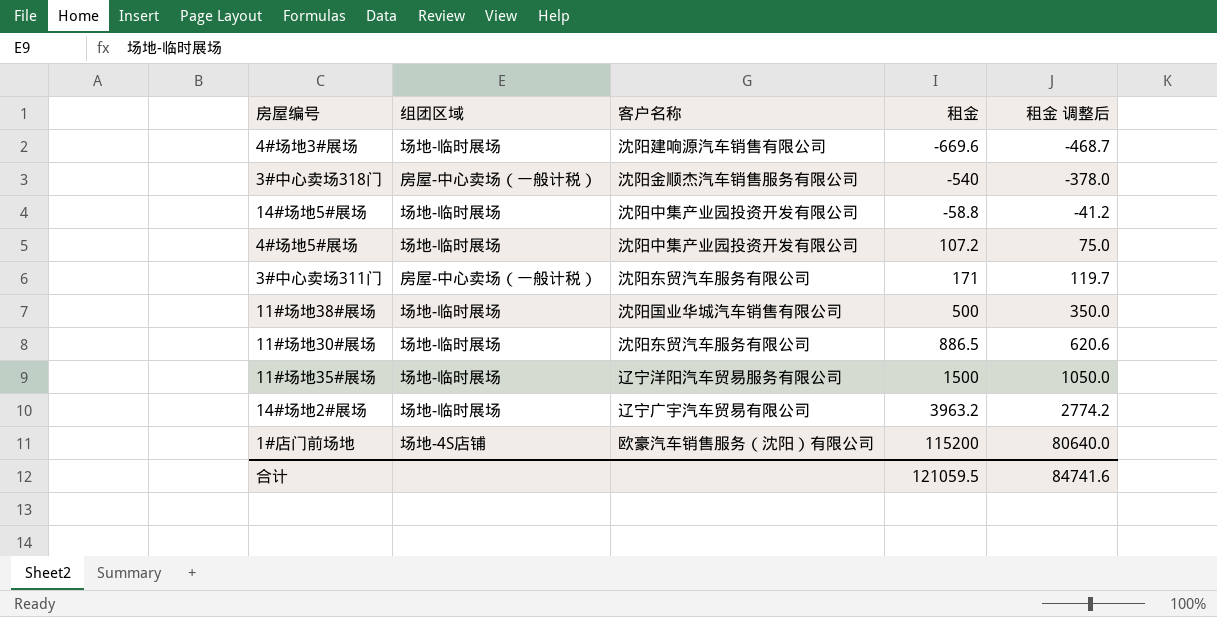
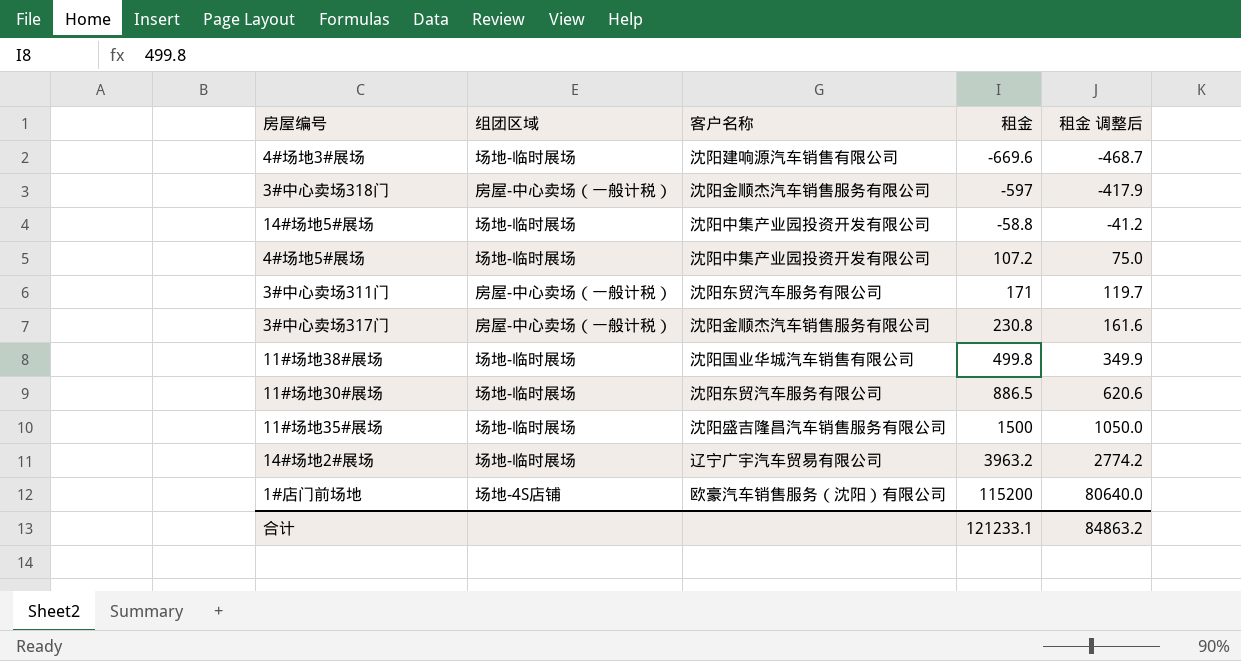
3#中心卖场318门 | 租金: -540 -> -597
3#中心卖场318门 | 租金 调整后: -378.0 -> -417.9
row 3#中心卖场317门: none -> 房屋-中心卖场（一般计税） | 沈阳金顺杰汽车销售服务有限公司 | 230.8 | 161.6
11#场地38#展场 | 租金: 500 -> 499.8
11#场地38#展场 | 租金 调整后: 350.0 -> 349.9
11#场地35#展场 | 客户名称: 辽宁洋阳汽车贸易服务有限公司 -> 沈阳盛吉隆昌汽车销售服务有限公司
合计 | 租金: 121059.5 -> 121233.1
合计 | 租金 调整后: 84741.6 -> 84863.2

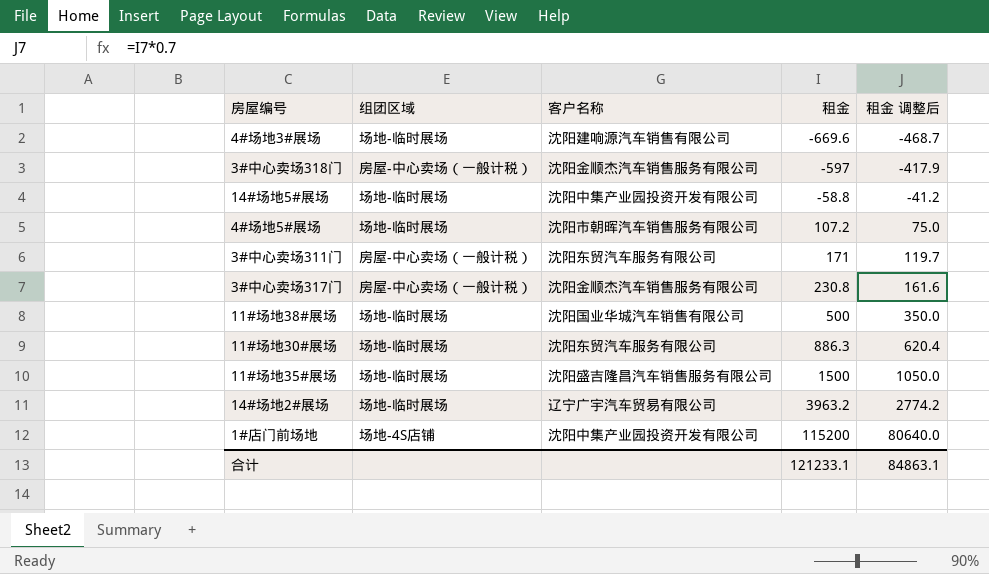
4#场地5#展场 | 客户名称: 沈阳中集产业园投资开发有限公司 -> 沈阳市朝晖汽车销售服务有限公司
11#场地38#展场 | 租金: 499.8 -> 500
11#场地38#展场 | 租金 调整后: 349.9 -> 350.0
11#场地30#展场 | 租金: 886.5 -> 886.3
11#场地30#展场 | 租金 调整后: 620.6 -> 620.4
1#店门前场地 | 客户名称: 欧豪汽车销售服务（沈阳）有限公司 -> 沈阳中集产业园投资开发有限公司
合计 | 租金 调整后: 84863.2 -> 84863.1

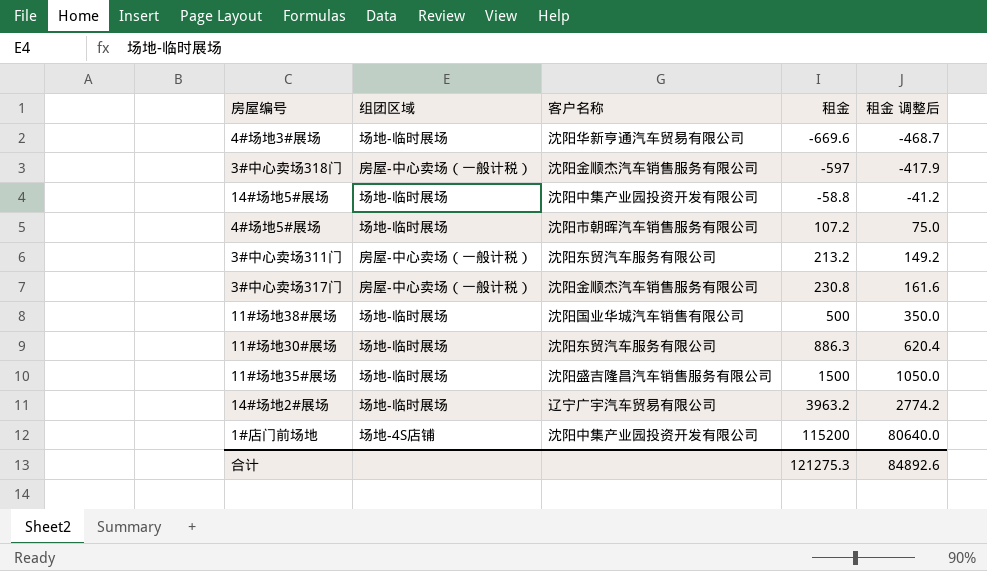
4#场地3#展场 | 客户名称: 沈阳建响源汽车销售有限公司 -> 沈阳华新亨通汽车贸易有限公司
3#中心卖场311门 | 租金: 171 -> 213.2
3#中心卖场311门 | 租金 调整后: 119.7 -> 149.2
合计 | 租金: 121233.1 -> 121275.3
合计 | 租金 调整后: 84863.1 -> 84892.6

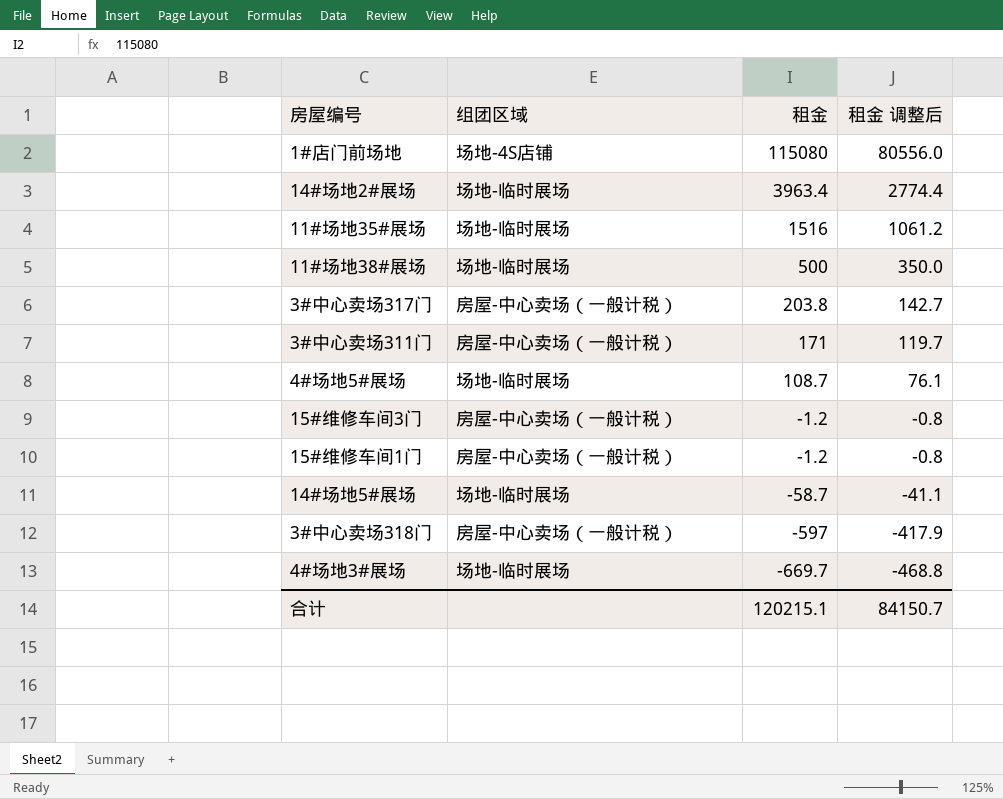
row order: 租金 ascending -> 租金 descending
column 客户名称 | position: 3 -> none
row 11#场地30#展场: 场地-临时展场 | 沈阳东贸汽车服务有限公司 | 886.3 | 620.4 -> none
1#店门前场地 | 租金: 115200 -> 115080
1#店门前场地 | 租金 调整后: 80640.0 -> 80556.0
14#场地2#展场 | 租金: 3963.2 -> 3963.4
14#场地2#展场 | 租金 调整后: 2774.2 -> 2774.4
11#场地35#展场 | 租金: 1500 -> 1516
11#场地35#展场 | 租金 调整后: 1050.0 -> 1061.2
3#中心卖场317门 | 租金: 230.8 -> 203.8
3#中心卖场317门 | 租金 调整后: 161.6 -> 142.7
3#中心卖场311门 | 租金: 213.2 -> 171
3#中心卖场311门 | 租金 调整后: 149.2 -> 119.7
4#场地5#展场 | 租金: 107.2 -> 108.7
4#场地5#展场 | 租金 调整后: 75.0 -> 76.1
row 15#维修车间3门: none -> 房屋-中心卖场（一般计税） | -1.2 | -0.8
row 15#维修车间1门: none -> 房屋-中心卖场（一般计税） | -1.2 | -0.8
14#场地5#展场 | 租金: -58.8 -> -58.7
14#场地5#展场 | 租金 调整后: -41.2 -> -41.1
4#场地3#展场 | 租金: -669.6 -> -669.7
4#场地3#展场 | 租金 调整后: -468.7 -> -468.8
合计 | 租金: 121275.3 -> 120215.1
合计 | 租金 调整后: 84892.6 -> 84150.7

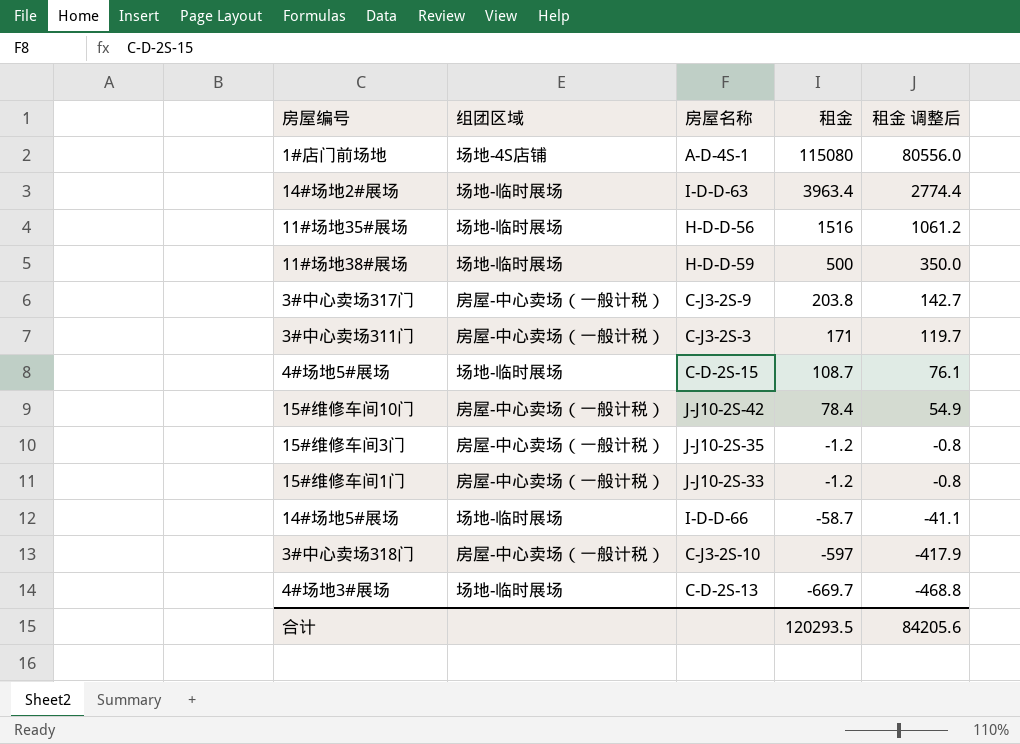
column 房屋名称 | position: none -> 3
row 15#维修车间10门: none -> 房屋-中心卖场（一般计税） | J-J10-2S-42 | 78.4 | 54.9
合计 | 租金: 120215.1 -> 120293.5
合计 | 租金 调整后: 84150.7 -> 84205.6

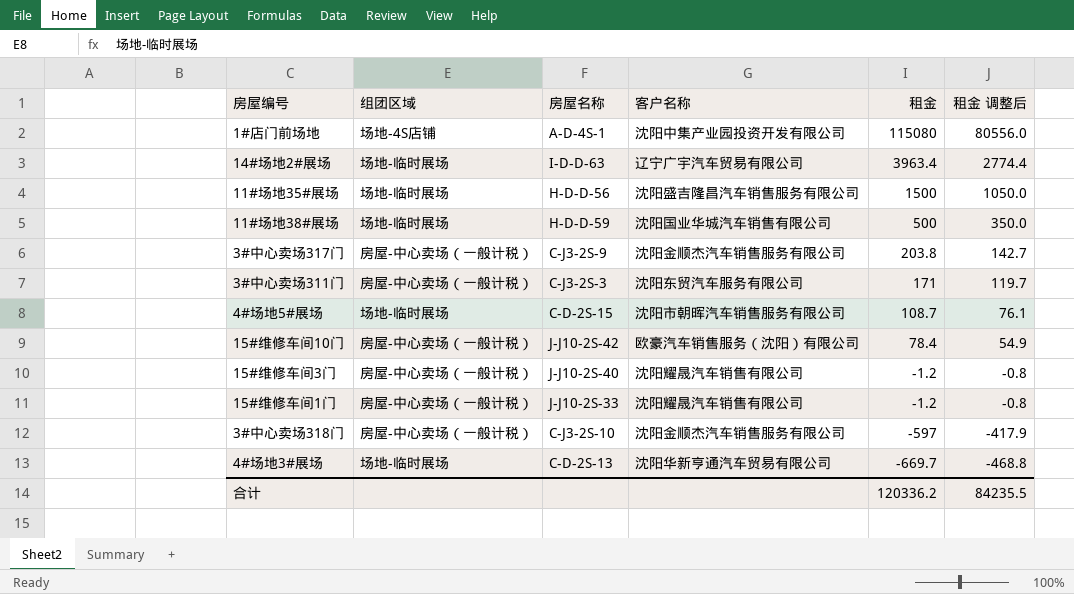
column 客户名称 | position: none -> 4
row 14#场地5#展场: 场地-临时展场 | I-D-D-66 | -58.7 | -41.1 -> none
11#场地35#展场 | 租金: 1516 -> 1500
11#场地35#展场 | 租金 调整后: 1061.2 -> 1050.0
15#维修车间3门 | 房屋名称: J-J10-2S-35 -> J-J10-2S-40
合计 | 租金: 120293.5 -> 120336.2
合计 | 租金 调整后: 84205.6 -> 84235.5

